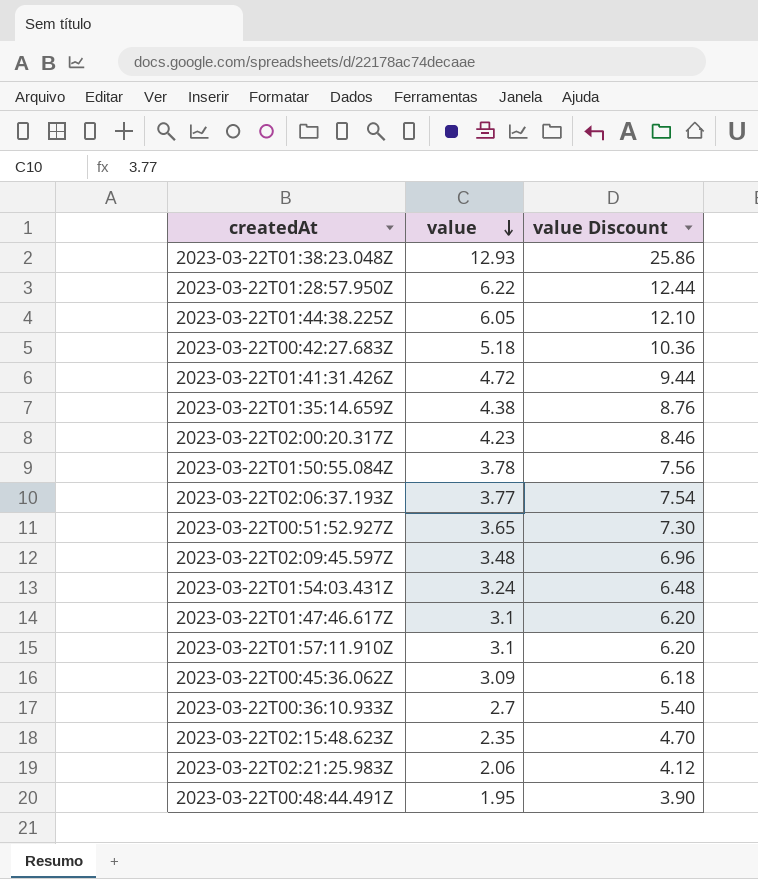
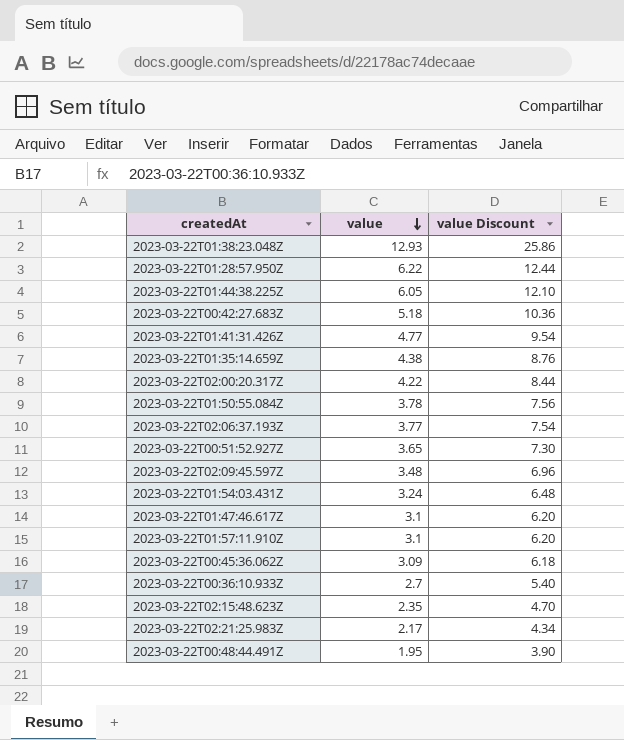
2023-03-22T01:41:31.426Z | value: 4.72 -> 4.77
2023-03-22T01:41:31.426Z | value Discount: 9.44 -> 9.54
2023-03-22T02:00:20.317Z | value: 4.23 -> 4.22
2023-03-22T02:00:20.317Z | value Discount: 8.46 -> 8.44
2023-03-22T02:21:25.983Z | value: 2.06 -> 2.17
2023-03-22T02:21:25.983Z | value Discount: 4.12 -> 4.34

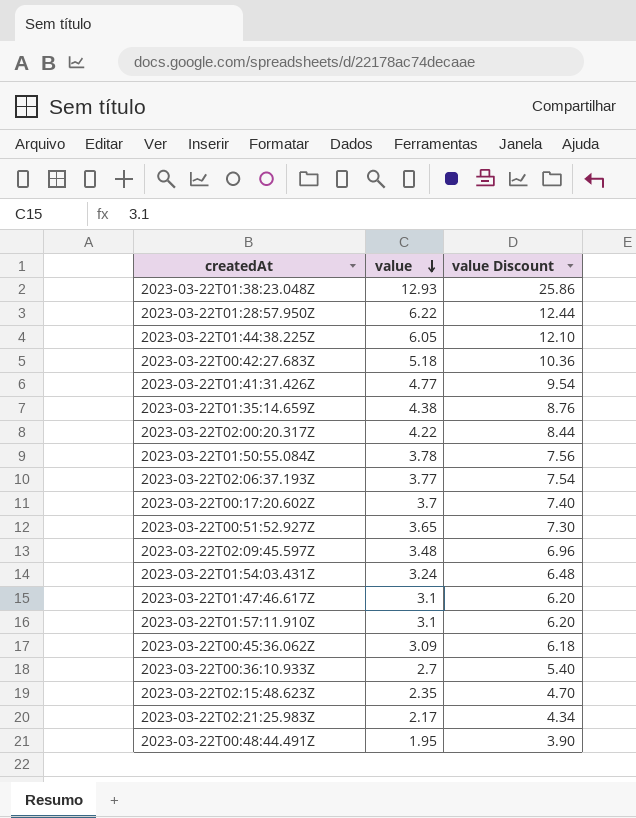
row 2023-03-22T00:17:20.602Z: none -> 3.7 | 7.40

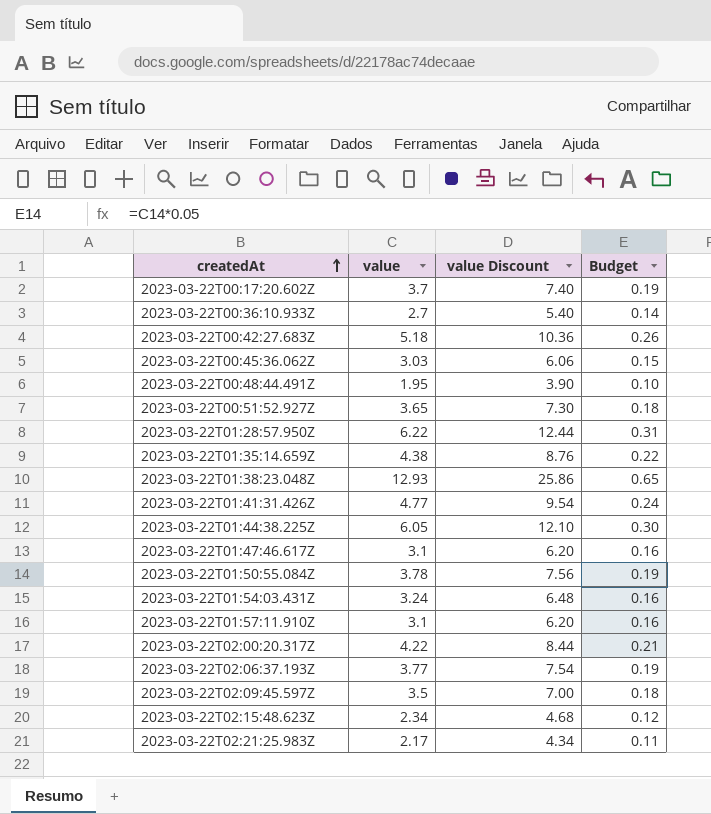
row order: value descending -> createdAt ascending
column Budget | formula: none -> [value] * 0.05
2023-03-22T00:45:36.062Z | value: 3.09 -> 3.03
2023-03-22T00:45:36.062Z | value Discount: 6.18 -> 6.06
2023-03-22T02:09:45.597Z | value: 3.48 -> 3.5
2023-03-22T02:09:45.597Z | value Discount: 6.96 -> 7.00
2023-03-22T02:15:48.623Z | value: 2.35 -> 2.34
2023-03-22T02:15:48.623Z | value Discount: 4.70 -> 4.68

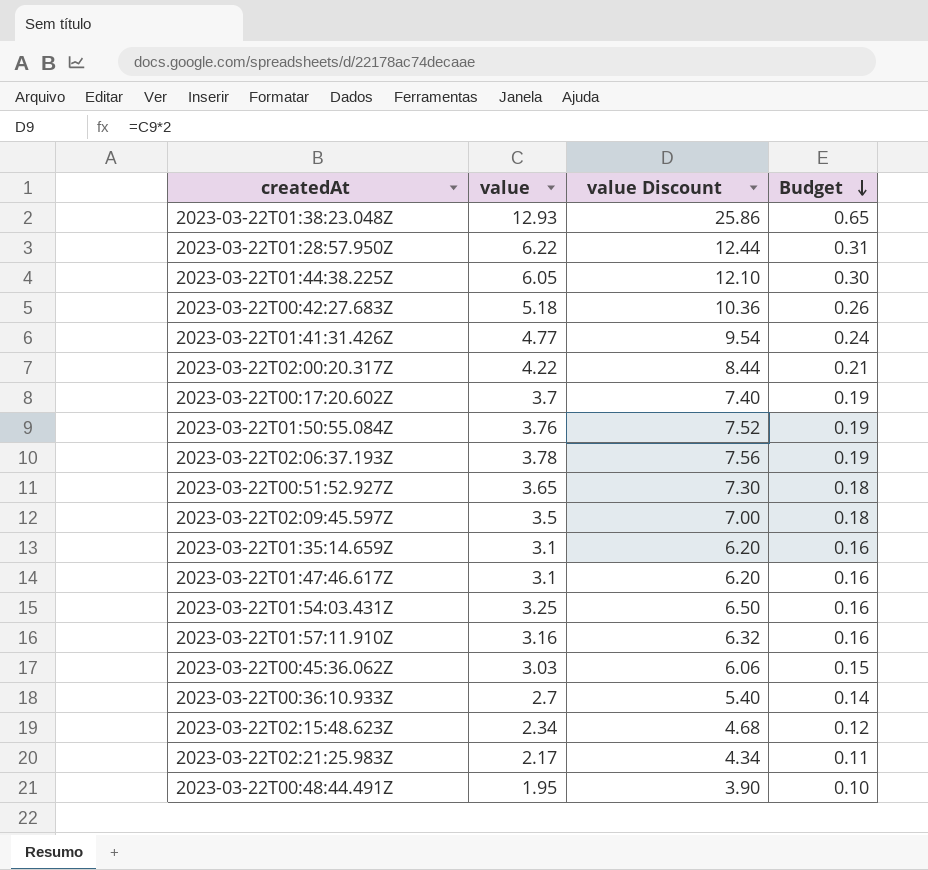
row order: createdAt ascending -> Budget descending
2023-03-22T01:50:55.084Z | value: 3.78 -> 3.76
2023-03-22T01:50:55.084Z | value Discount: 7.56 -> 7.52
2023-03-22T02:06:37.193Z | value: 3.77 -> 3.78
2023-03-22T02:06:37.193Z | value Discount: 7.54 -> 7.56
2023-03-22T01:35:14.659Z | value: 4.38 -> 3.1
2023-03-22T01:35:14.659Z | value Discount: 8.76 -> 6.20
2023-03-22T01:35:14.659Z | Budget: 0.22 -> 0.16
2023-03-22T01:54:03.431Z | value: 3.24 -> 3.25
2023-03-22T01:54:03.431Z | value Discount: 6.48 -> 6.50
2023-03-22T01:57:11.910Z | value: 3.1 -> 3.16
2023-03-22T01:57:11.910Z | value Discount: 6.20 -> 6.32

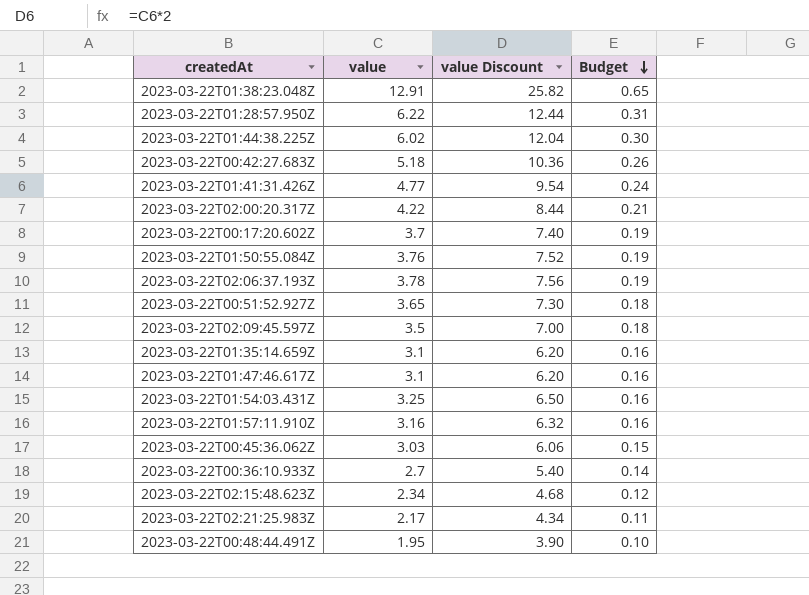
2023-03-22T01:38:23.048Z | value: 12.93 -> 12.91
2023-03-22T01:38:23.048Z | value Discount: 25.86 -> 25.82
2023-03-22T01:44:38.225Z | value: 6.05 -> 6.02
2023-03-22T01:44:38.225Z | value Discount: 12.10 -> 12.04

